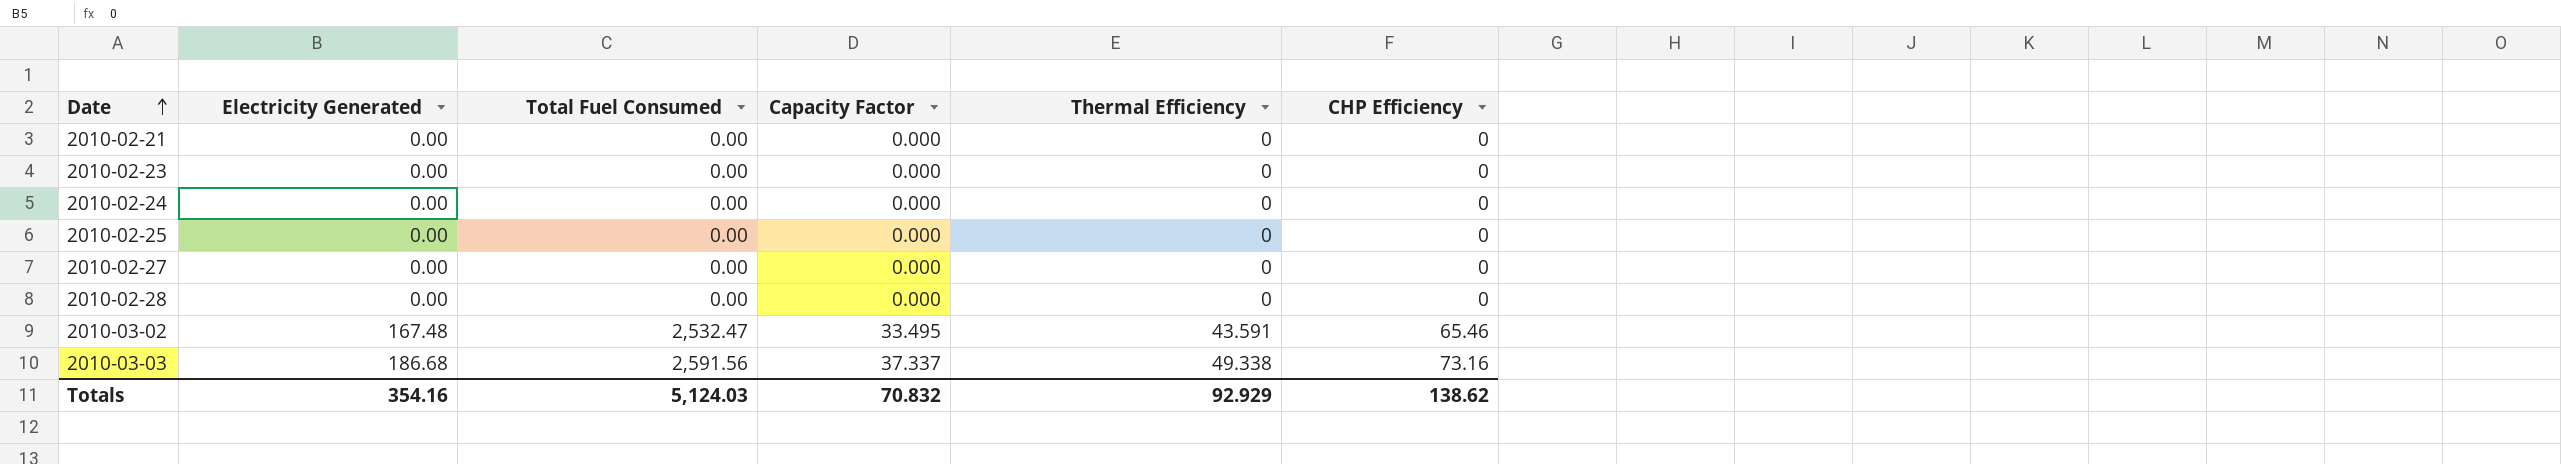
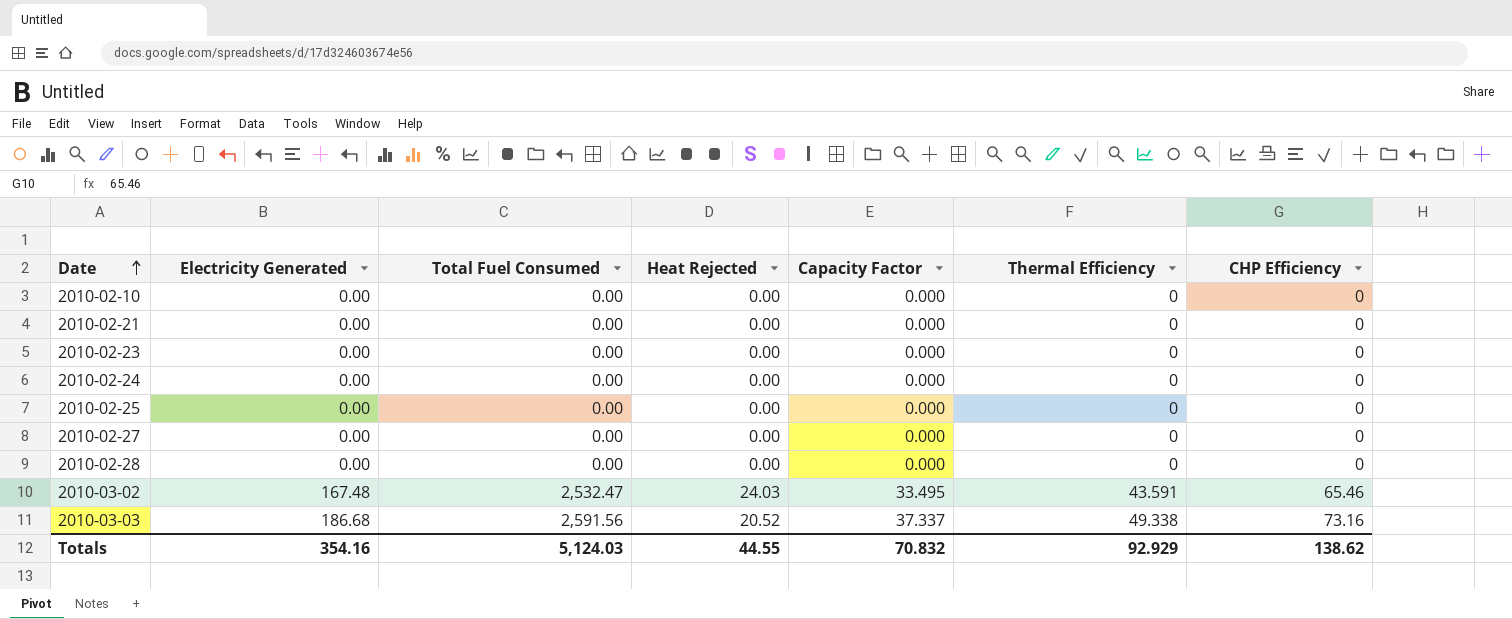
column Heat Rejected | position: none -> 4
row 2010-02-10: none -> 0.00 | 0.00 | 0.00 | 0.000 | 0 | 0

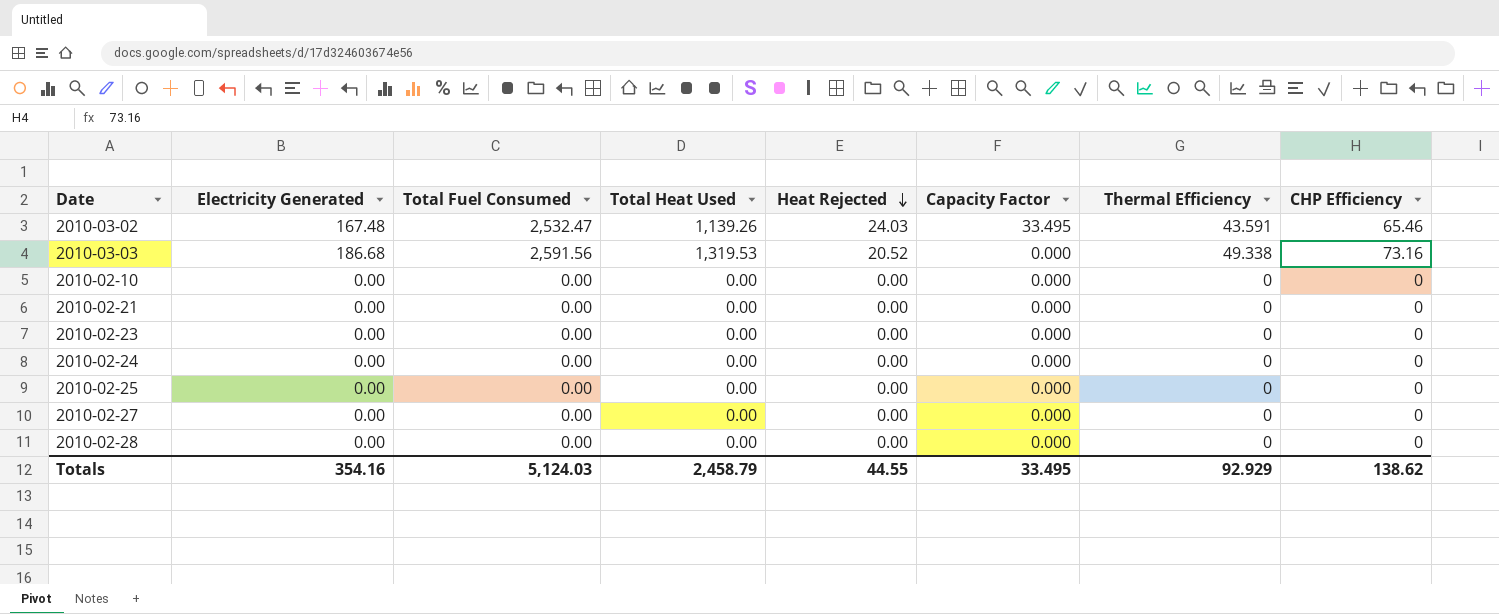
row order: Date ascending -> Heat Rejected descending
column Total Heat Used | position: none -> 4
2010-03-03 | Capacity Factor: 37.337 -> 0.000
Totals | Capacity Factor: 70.832 -> 33.495

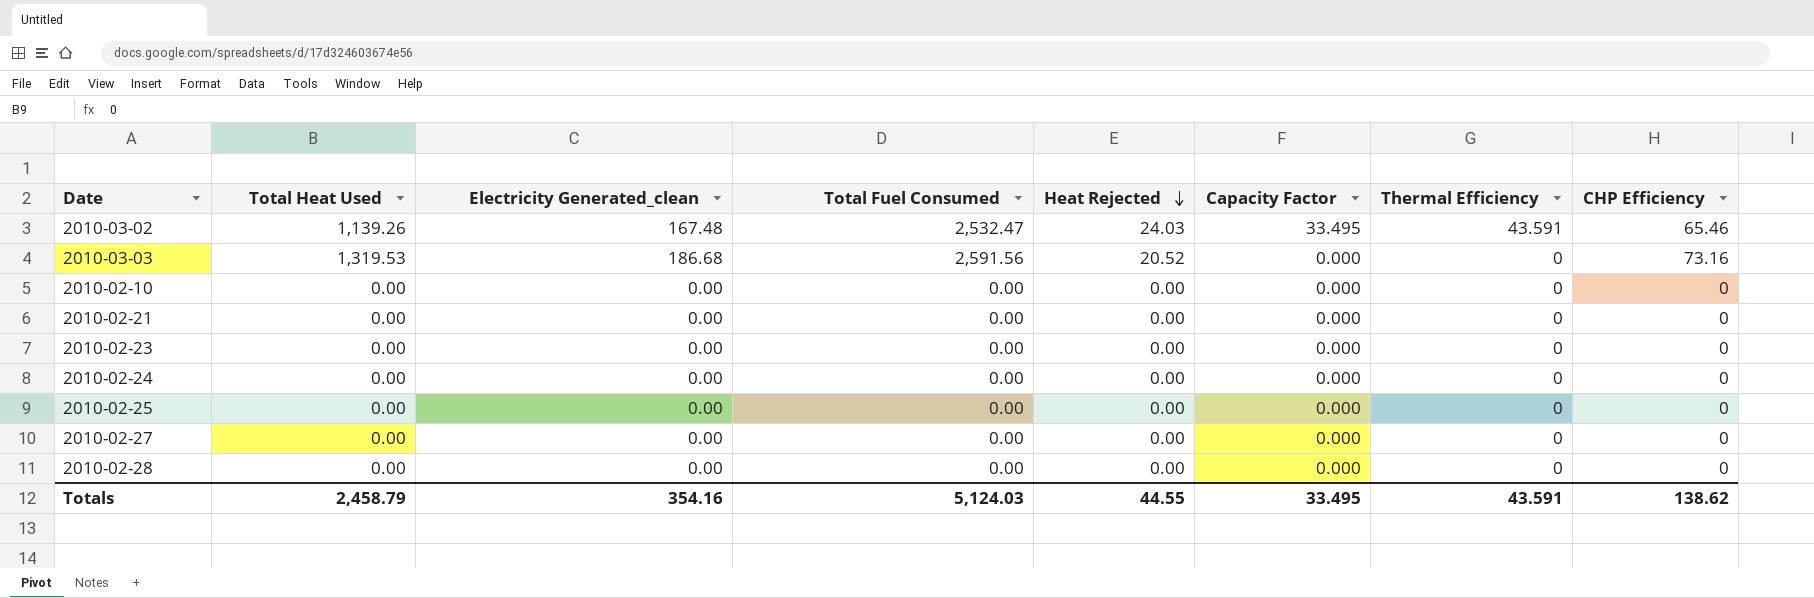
column Total Heat Used | position: 4 -> 2
column name: Electricity Generated -> Electricity Generated_clean
2010-03-03 | Thermal Efficiency: 49.338 -> 0
Totals | Thermal Efficiency: 92.929 -> 43.591

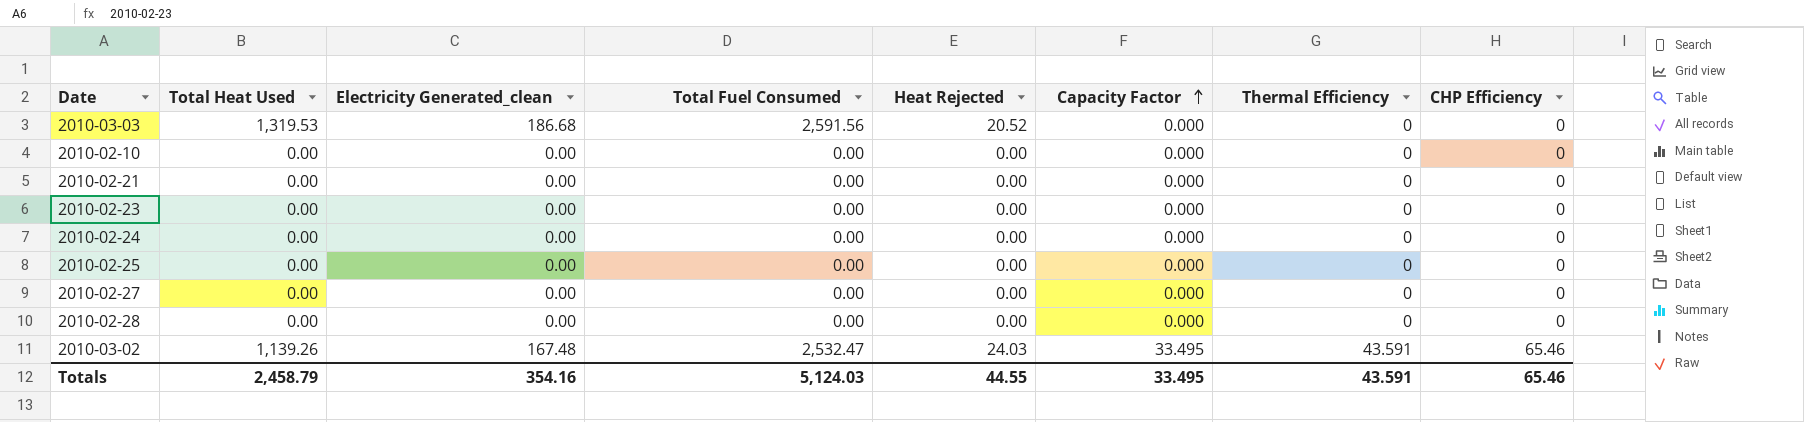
row order: Heat Rejected descending -> Capacity Factor ascending
2010-03-03 | CHP Efficiency: 73.16 -> 0
Totals | CHP Efficiency: 138.62 -> 65.46

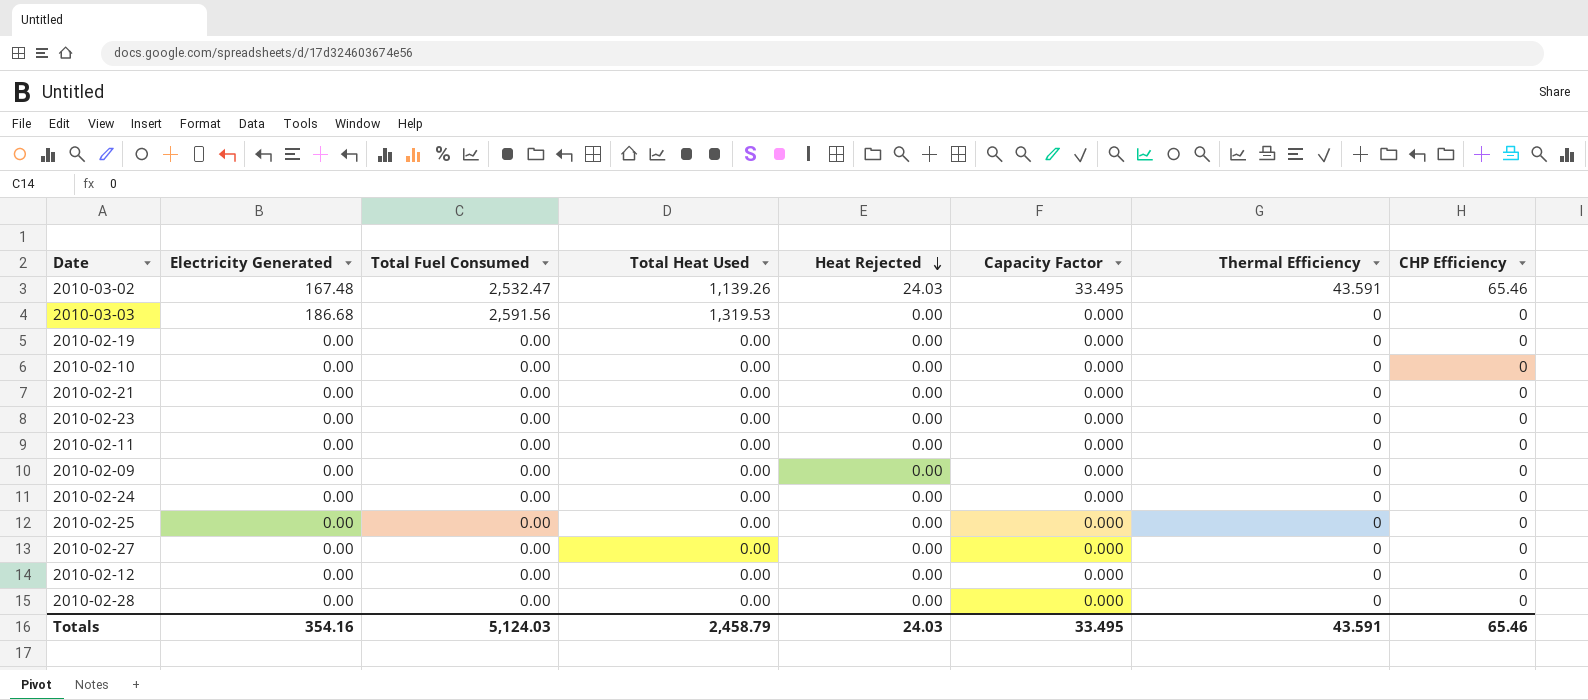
row order: Capacity Factor ascending -> Heat Rejected descending
column name: Electricity Generated_clean -> Electricity Generated
column Total Heat Used | position: 2 -> 4
2010-03-03 | Heat Rejected: 20.52 -> 0.00
row 2010-02-19: none -> 0.00 | 0.00 | 0.00 | 0.00 | 0.000 | 0 | 0
row 2010-02-11: none -> 0.00 | 0.00 | 0.00 | 0.00 | 0.000 | 0 | 0
row 2010-02-09: none -> 0.00 | 0.00 | 0.00 | 0.00 | 0.000 | 0 | 0
row 2010-02-12: none -> 0.00 | 0.00 | 0.00 | 0.00 | 0.000 | 0 | 0
Totals | Heat Rejected: 44.55 -> 24.03

